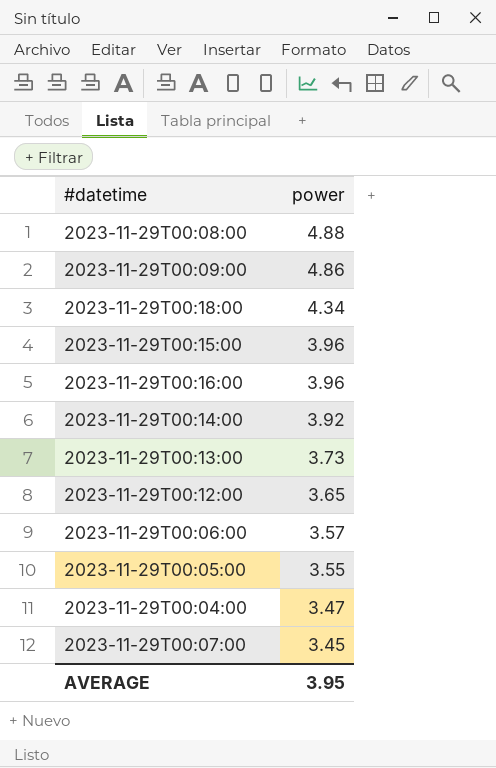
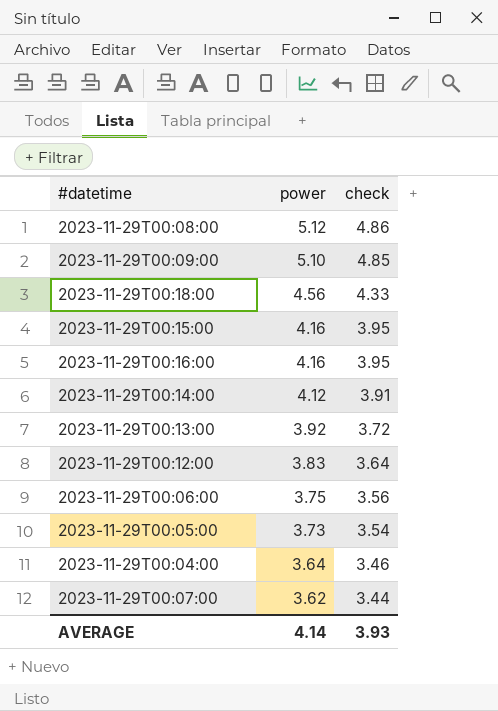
column check | formula: none -> [power] * 0.95
2023-11-29T00:08:00 | power: 4.88 -> 5.12
2023-11-29T00:09:00 | power: 4.86 -> 5.10
2023-11-29T00:18:00 | power: 4.34 -> 4.56
2023-11-29T00:15:00 | power: 3.96 -> 4.16
2023-11-29T00:16:00 | power: 3.96 -> 4.16
2023-11-29T00:14:00 | power: 3.92 -> 4.12
2023-11-29T00:13:00 | power: 3.73 -> 3.92
2023-11-29T00:12:00 | power: 3.65 -> 3.83
2023-11-29T00:06:00 | power: 3.57 -> 3.75
2023-11-29T00:05:00 | power: 3.55 -> 3.73
2023-11-29T00:04:00 | power: 3.47 -> 3.64
2023-11-29T00:07:00 | power: 3.45 -> 3.62
AVERAGE | power: 3.95 -> 4.14

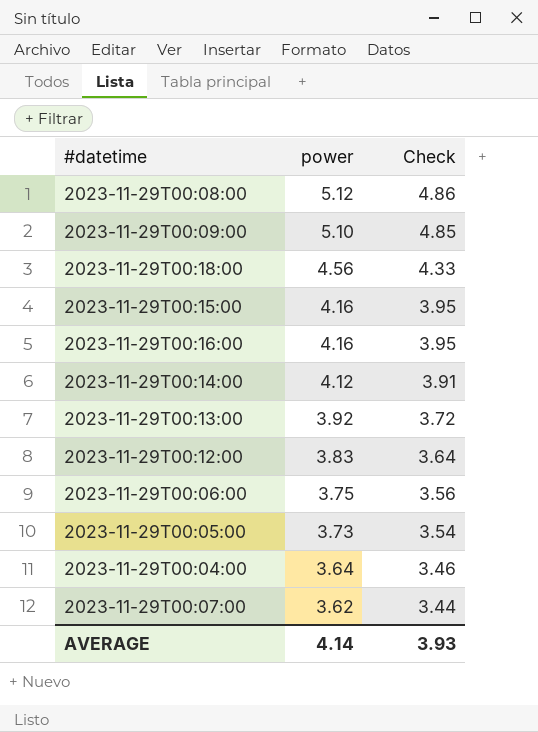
column name: check -> Check

